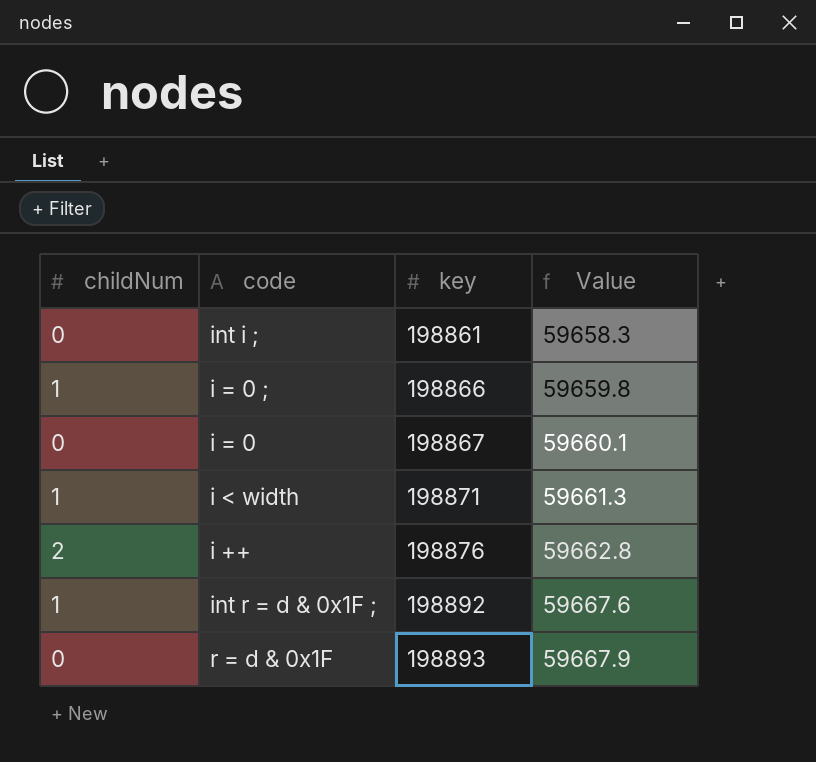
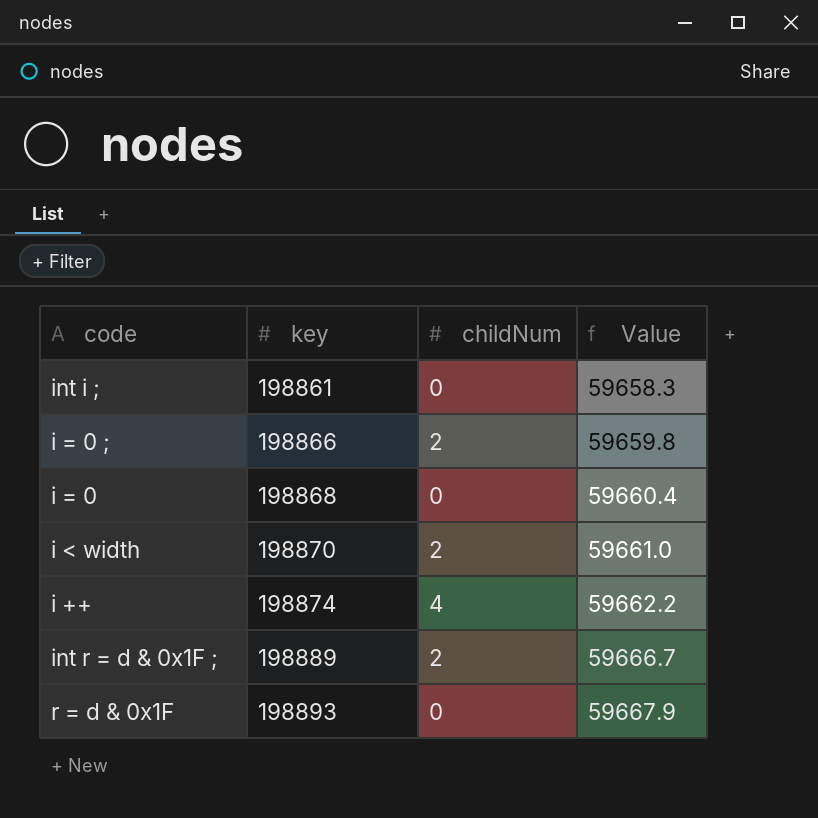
column childNum | position: 1 -> 3
i = 0 ; | childNum: 1 -> 2
i = 0 | key: 198867 -> 198868
i = 0 | Value: 59660.1 -> 59660.4
i < width | key: 198871 -> 198870
i < width | childNum: 1 -> 2
i < width | Value: 59661.3 -> 59661.0
i ++ | key: 198876 -> 198874
i ++ | childNum: 2 -> 4
i ++ | Value: 59662.8 -> 59662.2
int r = d & 0x1F ; | key: 198892 -> 198889
int r = d & 0x1F ; | childNum: 1 -> 2
int r = d & 0x1F ; | Value: 59667.6 -> 59666.7

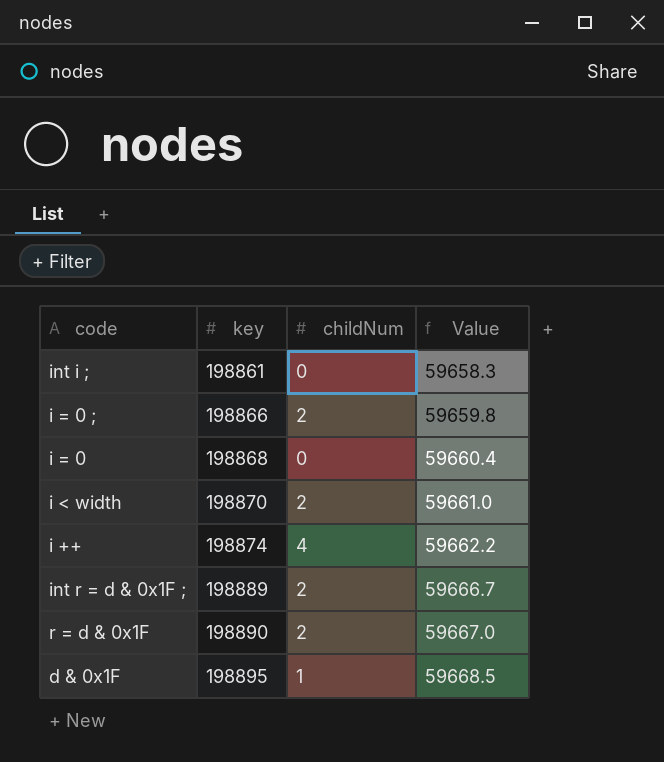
r = d & 0x1F | key: 198893 -> 198890
r = d & 0x1F | childNum: 0 -> 2
r = d & 0x1F | Value: 59667.9 -> 59667.0
row d & 0x1F: none -> 198895 | 1 | 59668.5

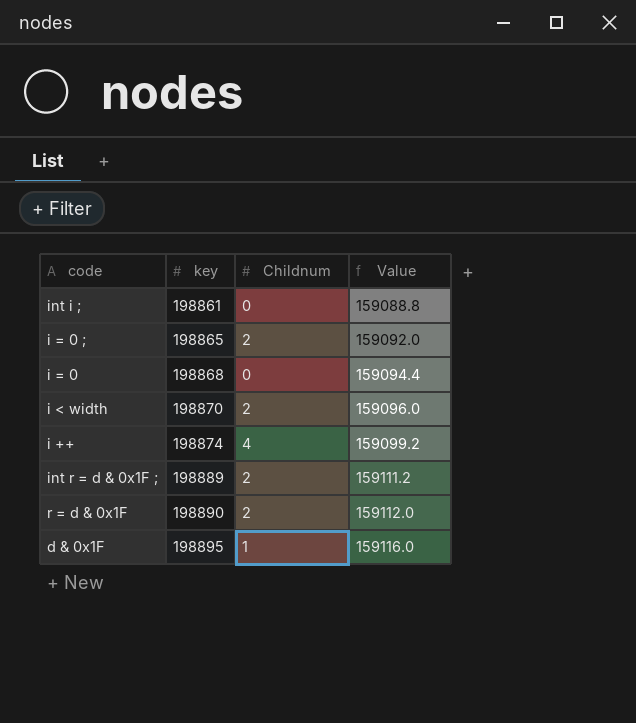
column name: childNum -> Childnum
column Value | formula: [key] * 0.3 -> [key] * 0.8
i = 0 ; | key: 198866 -> 198865

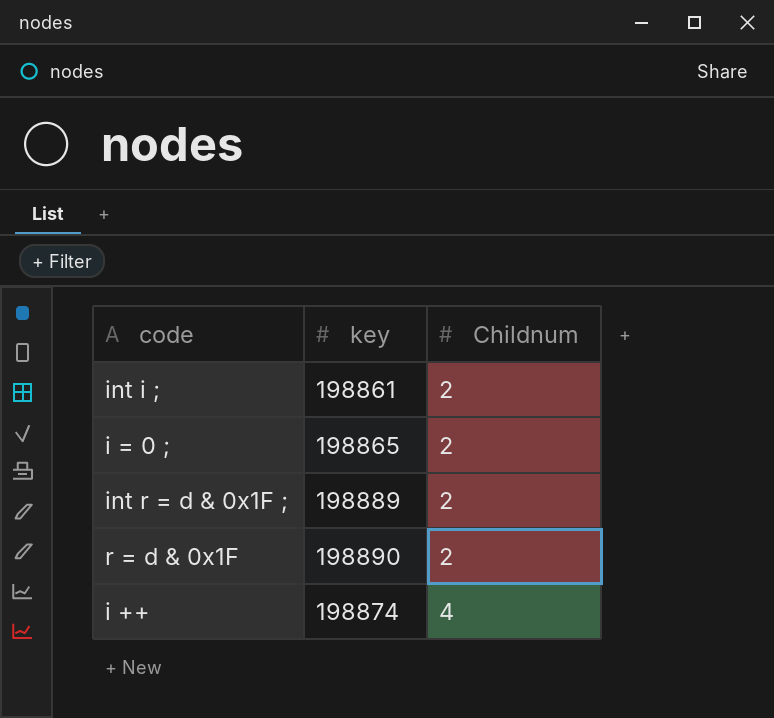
row order: key ascending -> Childnum ascending
column Value | formula: [key] * 0.8 -> none
row i = 0: 198868 | 0 | 159094.4 -> none
row i < width: 198870 | 2 | 159096.0 -> none
row d & 0x1F: 198895 | 1 | 159116.0 -> none
int i ; | Childnum: 0 -> 2

